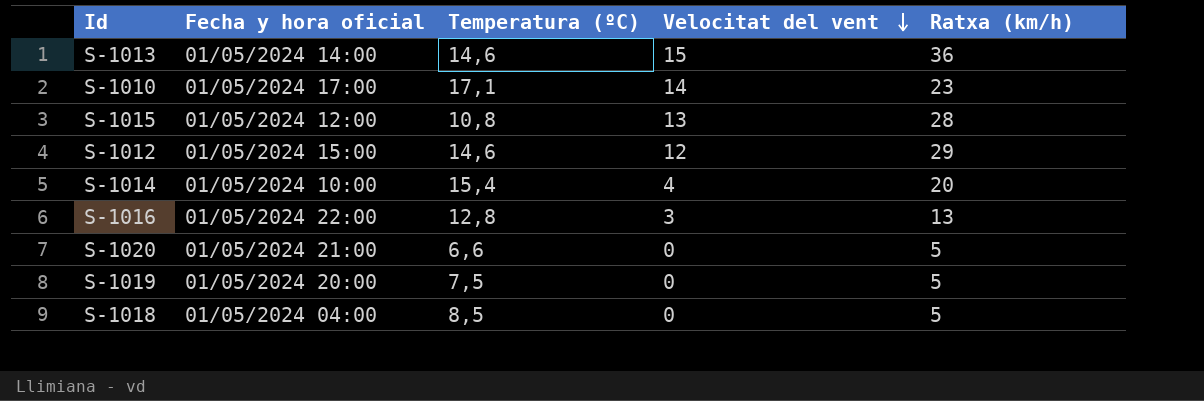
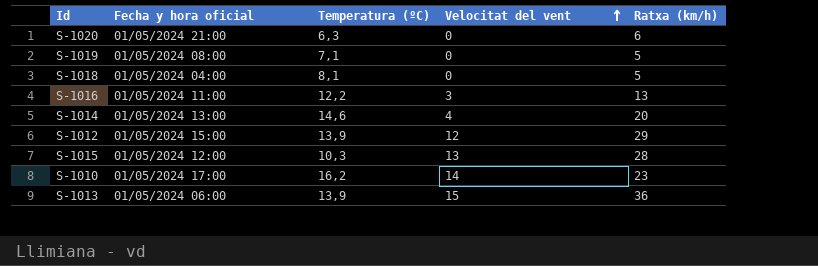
row order: Velocitat del vent descending -> Velocitat del vent ascending
S-1020 | Temperatura (ºC): 6,6 -> 6,3
S-1020 | Ratxa (km/h): 5 -> 6
S-1019 | Fecha y hora oficial: 01/05/2024 20:00 -> 01/05/2024 08:00
S-1019 | Temperatura (ºC): 7,5 -> 7,1
S-1018 | Temperatura (ºC): 8,5 -> 8,1
S-1016 | Fecha y hora oficial: 01/05/2024 22:00 -> 01/05/2024 11:00
S-1016 | Temperatura (ºC): 12,8 -> 12,2
S-1014 | Fecha y hora oficial: 01/05/2024 10:00 -> 01/05/2024 13:00
S-1014 | Temperatura (ºC): 15,4 -> 14,6
S-1012 | Temperatura (ºC): 14,6 -> 13,9
S-1015 | Temperatura (ºC): 10,8 -> 10,3
S-1010 | Temperatura (ºC): 17,1 -> 16,2
S-1013 | Fecha y hora oficial: 01/05/2024 14:00 -> 01/05/2024 06:00
S-1013 | Temperatura (ºC): 14,6 -> 13,9

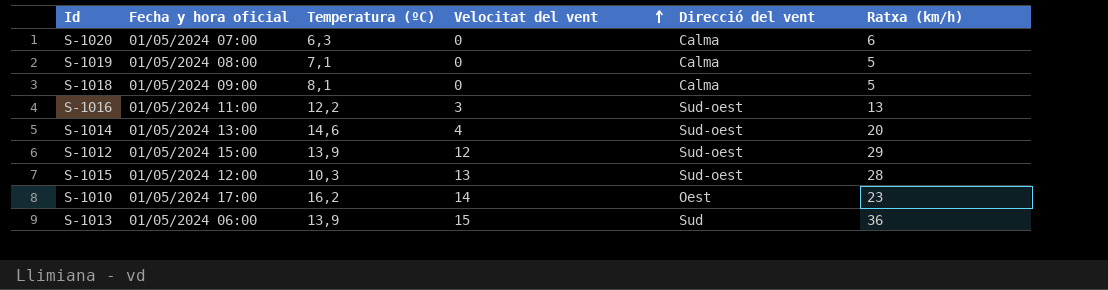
column Direcció del vent | position: none -> 5
S-1020 | Fecha y hora oficial: 01/05/2024 21:00 -> 01/05/2024 07:00
S-1018 | Fecha y hora oficial: 01/05/2024 04:00 -> 01/05/2024 09:00

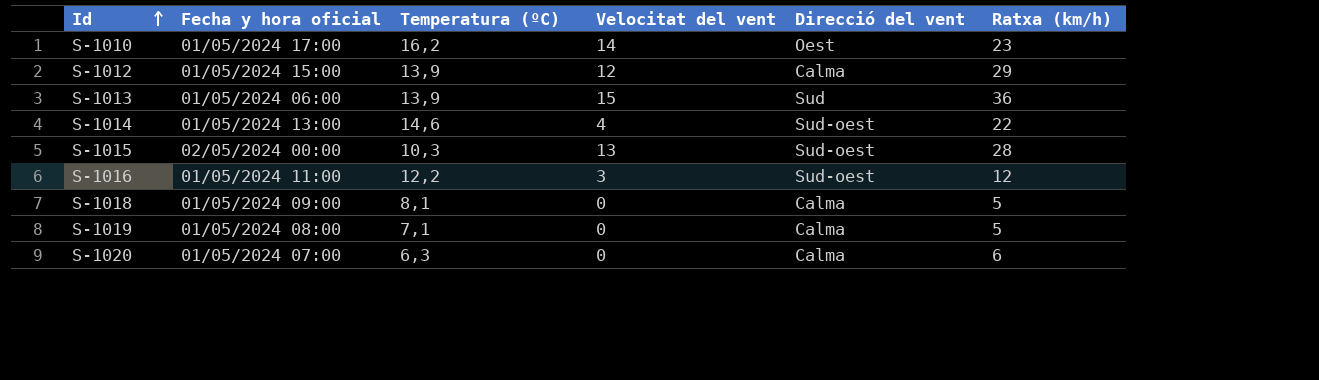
row order: Velocitat del vent ascending -> Id ascending
S-1012 | Direcció del vent: Sud-oest -> Calma
S-1014 | Ratxa (km/h): 20 -> 22
S-1015 | Fecha y hora oficial: 01/05/2024 12:00 -> 02/05/2024 00:00
S-1016 | Ratxa (km/h): 13 -> 12

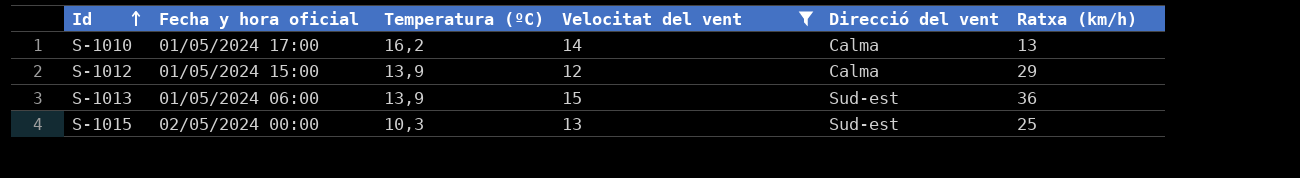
filter: none -> Velocitat del vent >= 12
S-1010 | Direcció del vent: Oest -> Calma
S-1010 | Ratxa (km/h): 23 -> 13
S-1013 | Direcció del vent: Sud -> Sud-est
S-1015 | Direcció del vent: Sud-oest -> Sud-est
S-1015 | Ratxa (km/h): 28 -> 25

